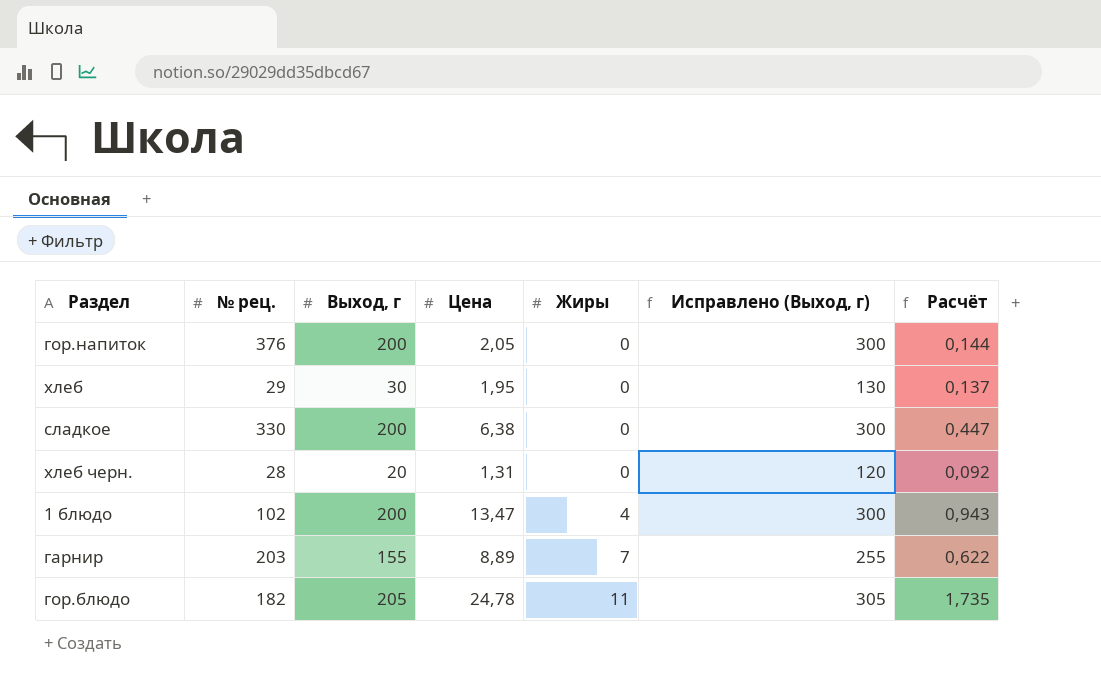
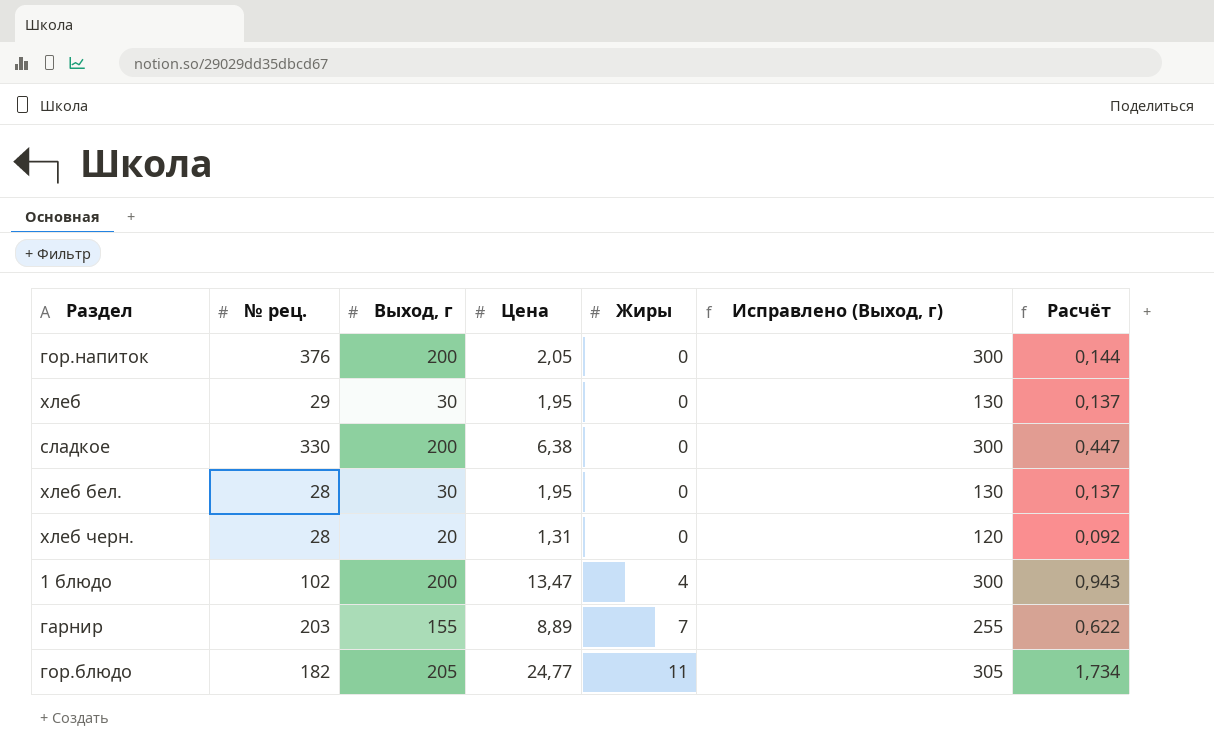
row хлеб бел.: none -> 28 | 30 | 1,95 | 0 | 130 | 0,137
гор.блюдо | Цена: 24,78 -> 24,77
гор.блюдо | Расчёт: 1,735 -> 1,734

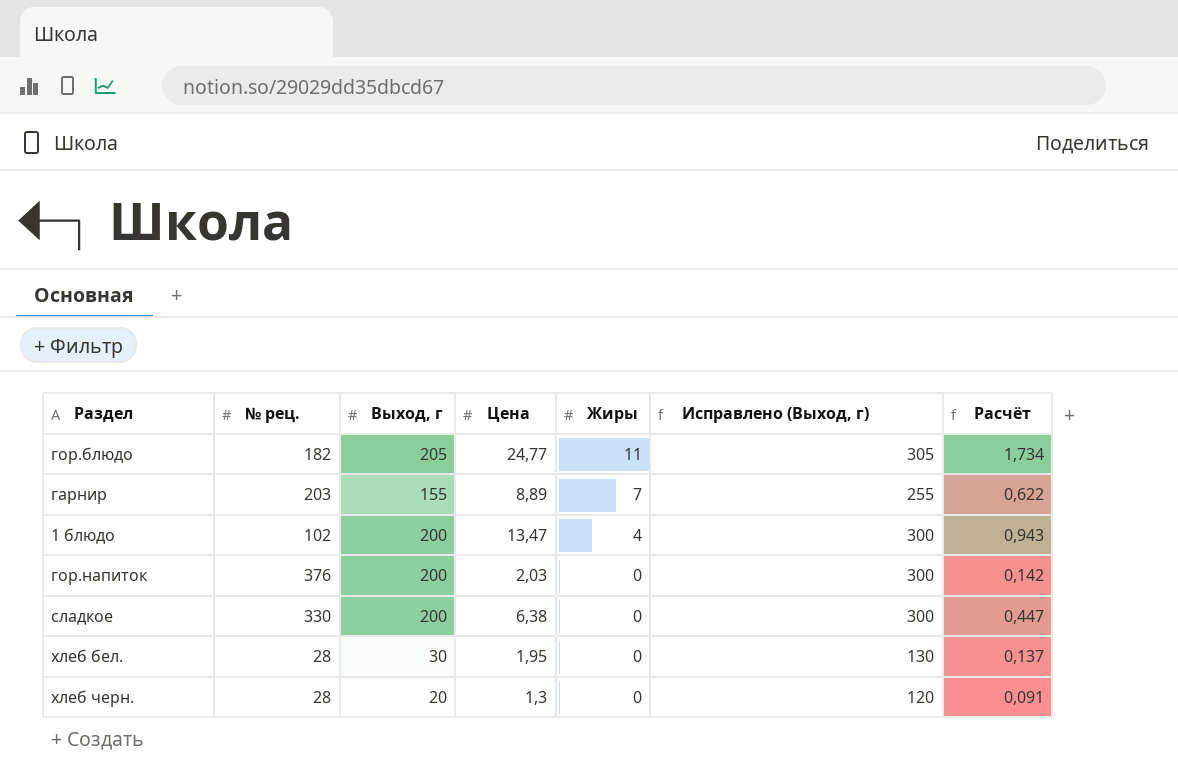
row order: Жиры ascending -> Жиры descending
row хлеб: 29 | 30 | 1,95 | 0 | 130 | 0,137 -> none
гор.напиток | Цена: 2,05 -> 2,03
гор.напиток | Расчёт: 0,144 -> 0,142
хлеб черн. | Цена: 1,31 -> 1,3
хлеб черн. | Расчёт: 0,092 -> 0,091

